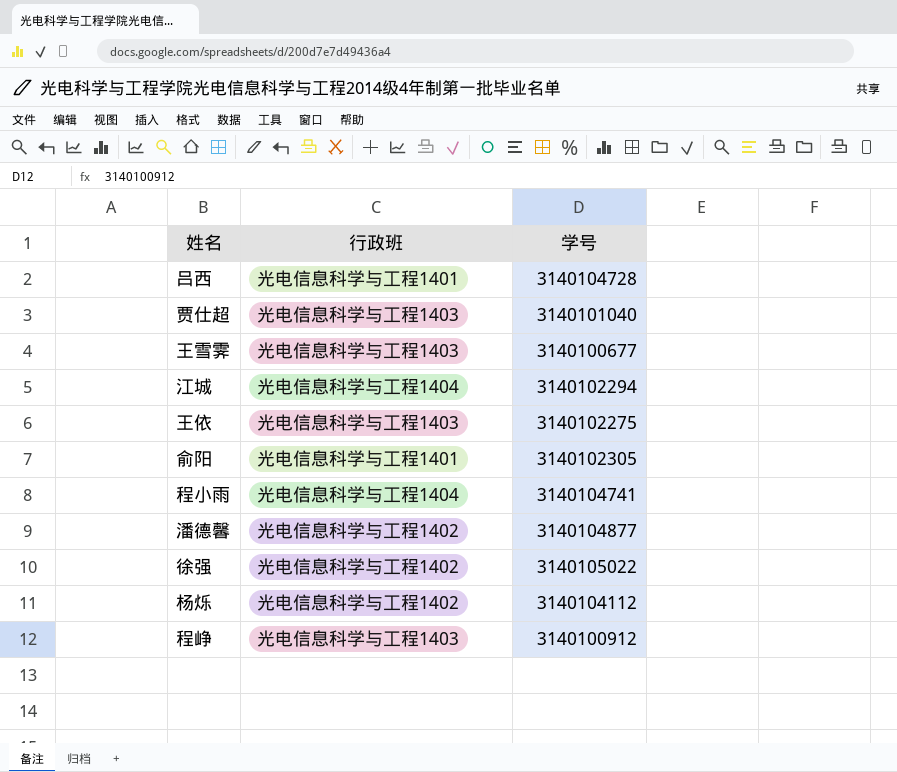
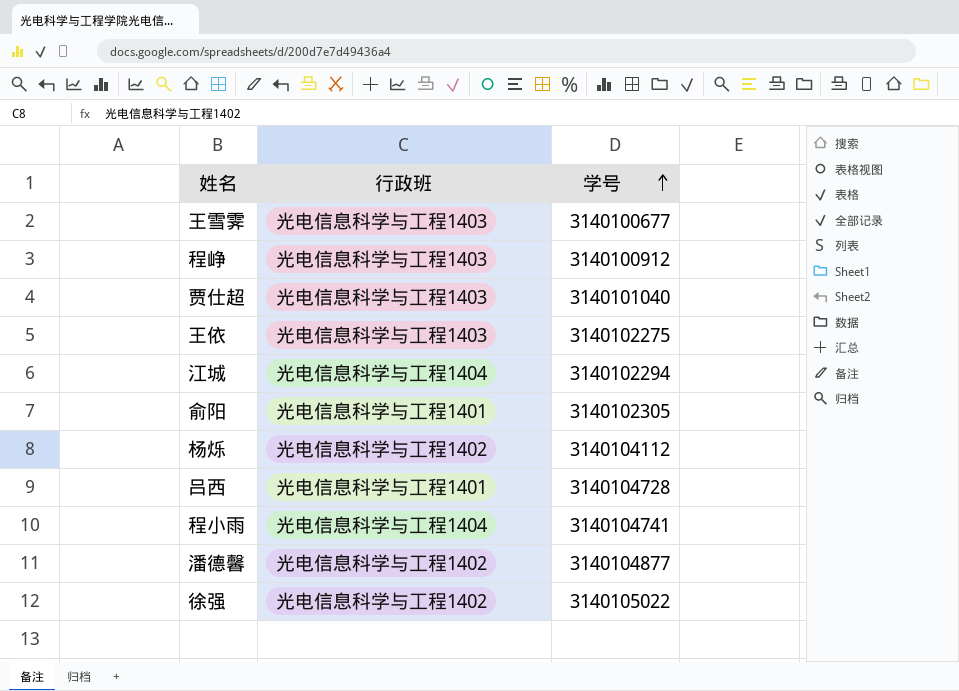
row order: none -> 学号 ascending

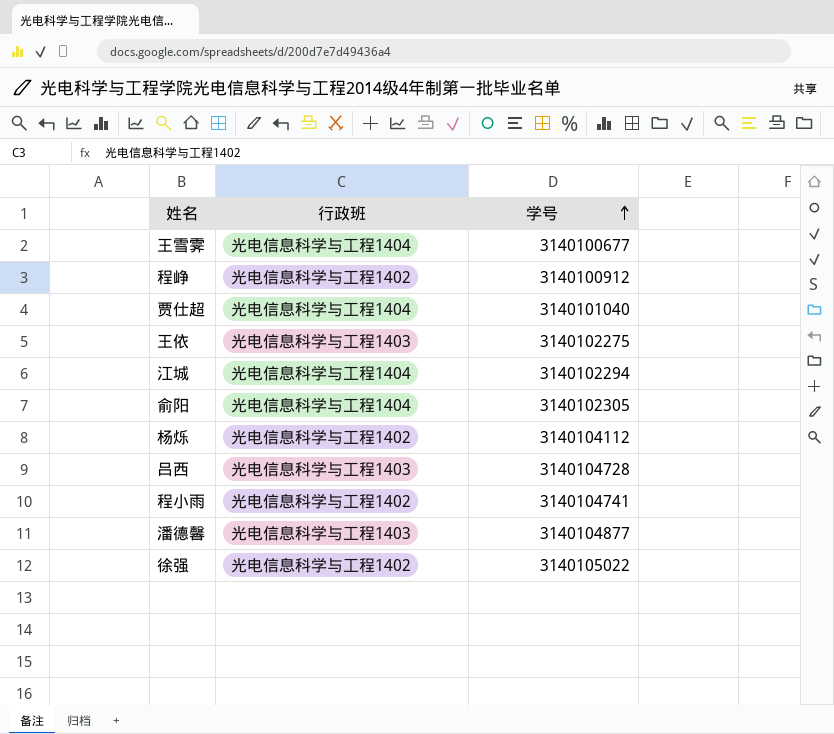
王雪霁 | 行政班: 光电信息科学与工程1403 -> 光电信息科学与工程1404
程峥 | 行政班: 光电信息科学与工程1403 -> 光电信息科学与工程1402
贾仕超 | 行政班: 光电信息科学与工程1403 -> 光电信息科学与工程1404
俞阳 | 行政班: 光电信息科学与工程1401 -> 光电信息科学与工程1404
吕西 | 行政班: 光电信息科学与工程1401 -> 光电信息科学与工程1403
程小雨 | 行政班: 光电信息科学与工程1404 -> 光电信息科学与工程1402
潘德馨 | 行政班: 光电信息科学与工程1402 -> 光电信息科学与工程1403

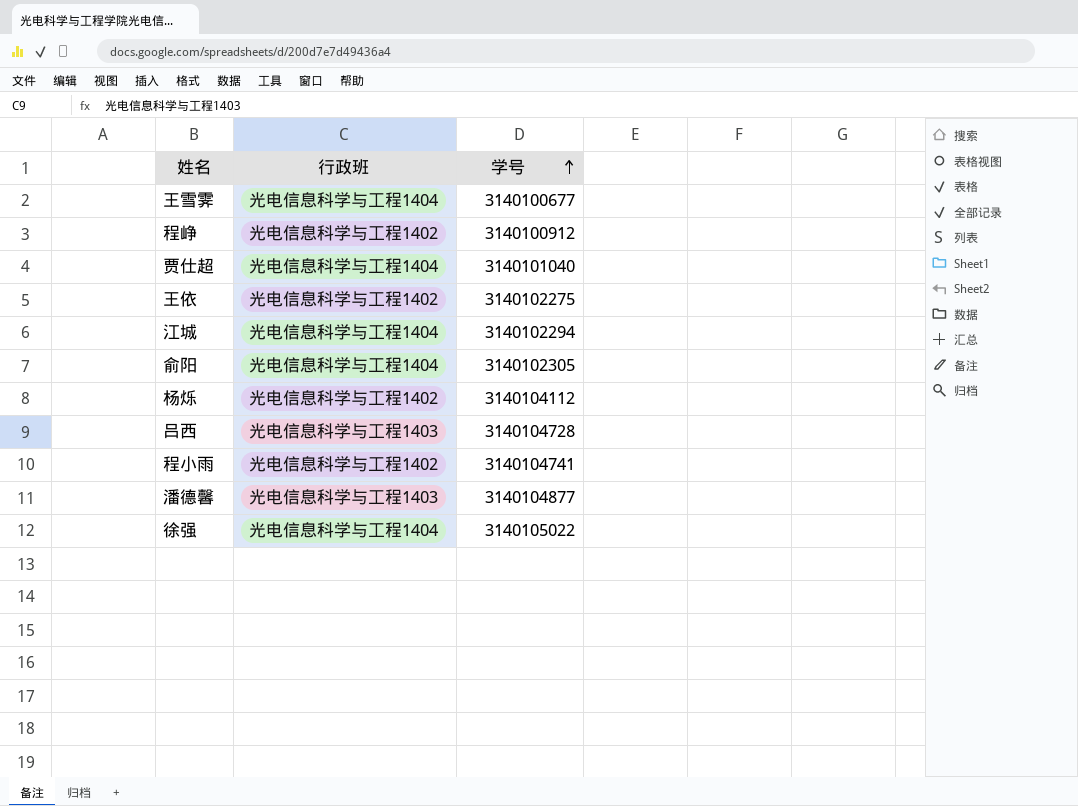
王依 | 行政班: 光电信息科学与工程1403 -> 光电信息科学与工程1402
徐强 | 行政班: 光电信息科学与工程1402 -> 光电信息科学与工程1404

